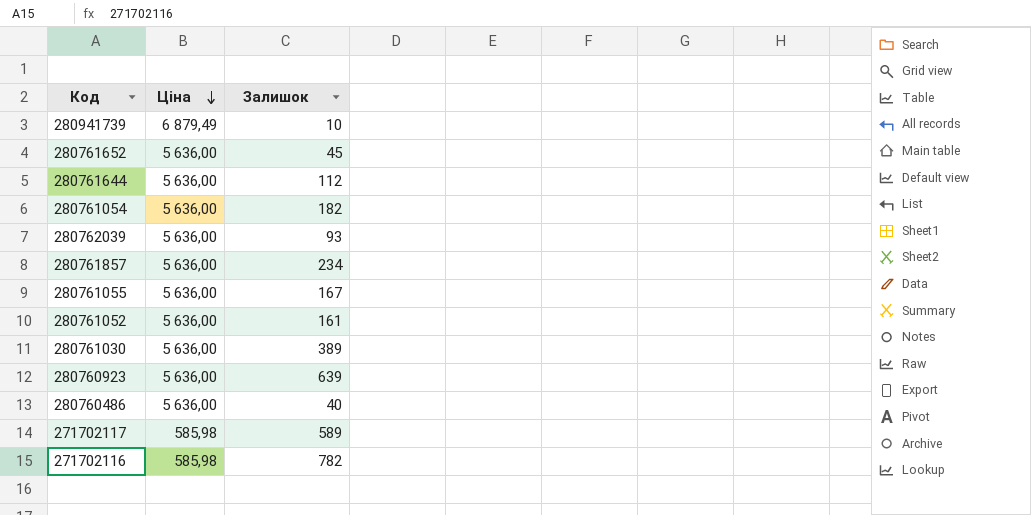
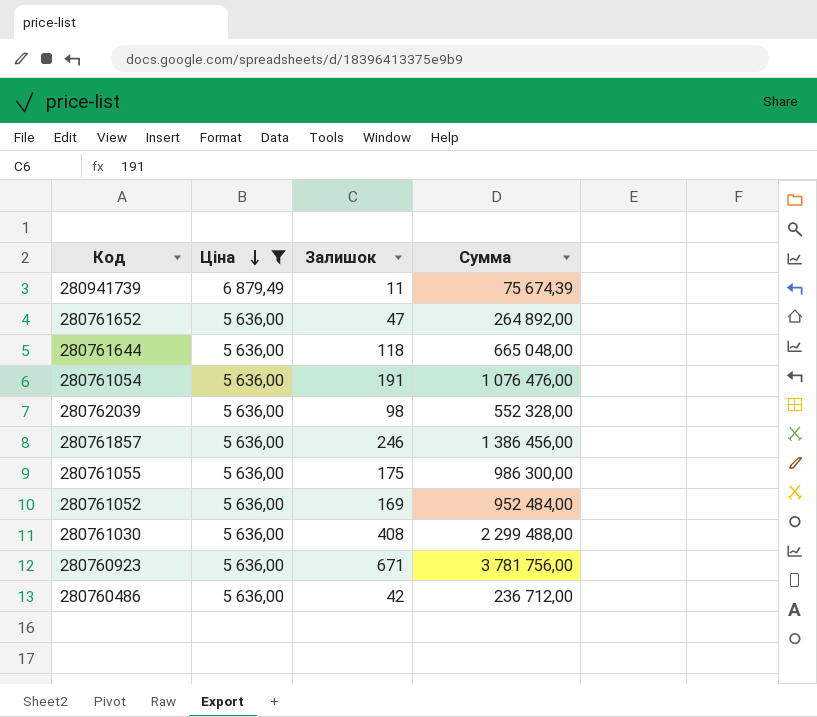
filter: none -> Ціна != 585,98
column Сумма | formula: none -> [Ціна] * [Залишок]
280941739 | Залишок: 10 -> 11
280761652 | Залишок: 45 -> 47
280761644 | Залишок: 112 -> 118
280761054 | Залишок: 182 -> 191
280762039 | Залишок: 93 -> 98
280761857 | Залишок: 234 -> 246
280761055 | Залишок: 167 -> 175
280761052 | Залишок: 161 -> 169
280761030 | Залишок: 389 -> 408
280760923 | Залишок: 639 -> 671
280760486 | Залишок: 40 -> 42

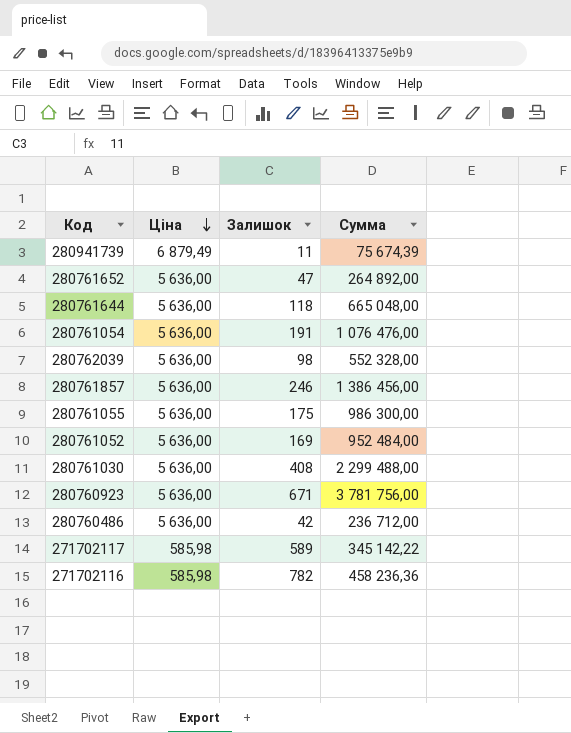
filter: Ціна != 585,98 -> none

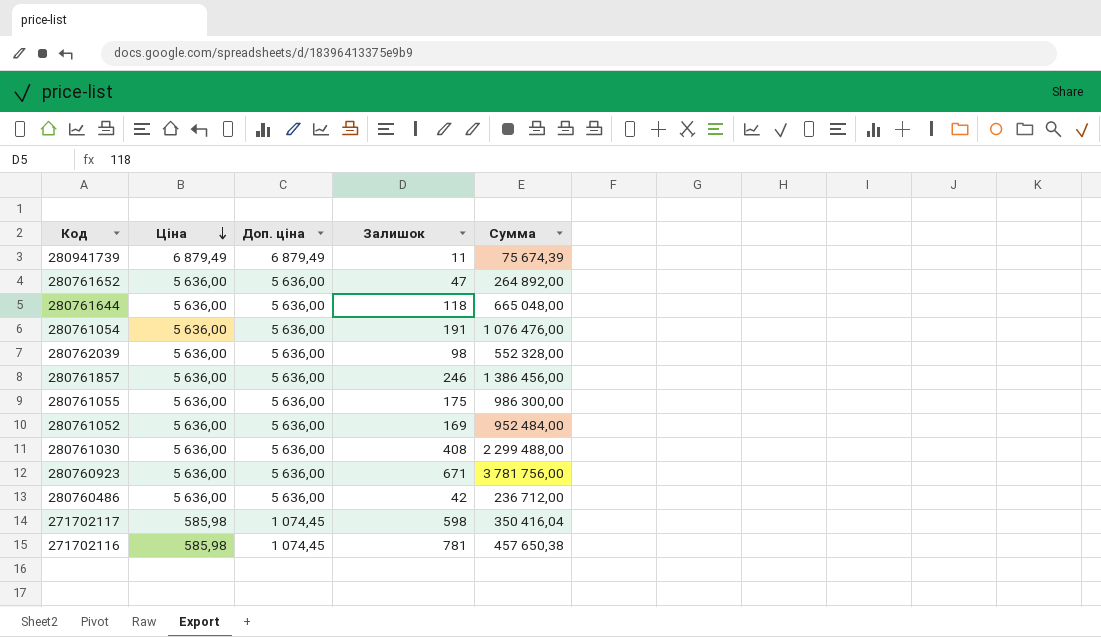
column Доп. ціна | position: none -> 3
271702117 | Залишок: 589 -> 598
271702117 | Сумма: 345 142,22 -> 350 416,04
271702116 | Залишок: 782 -> 781
271702116 | Сумма: 458 236,36 -> 457 650,38

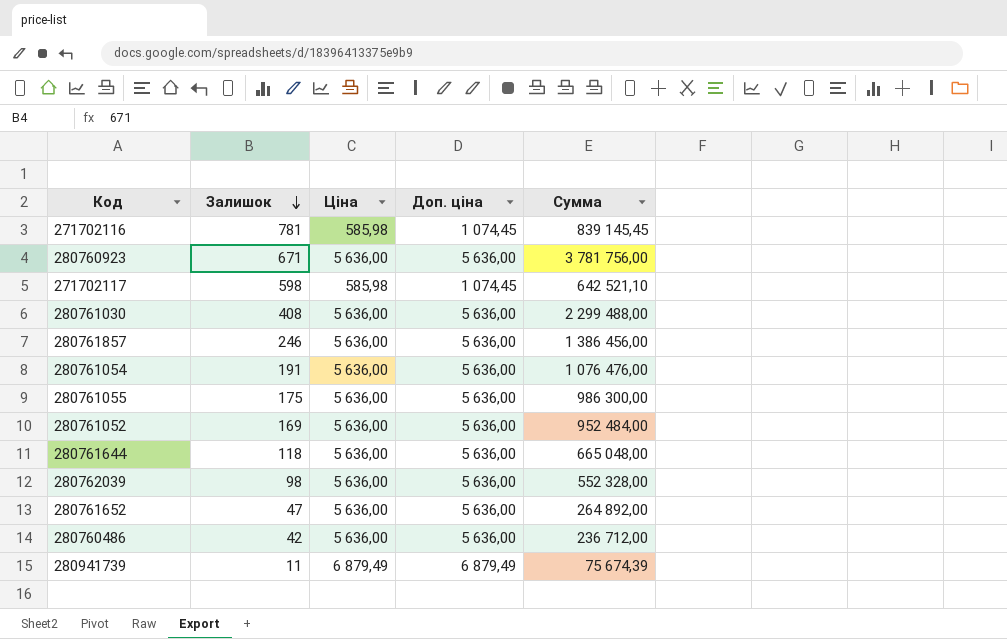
row order: Ціна descending -> Залишок descending
column Залишок | position: 4 -> 2
column Сумма | formula: [Ціна] * [Залишок] -> [Залишок] * [Доп. ціна]

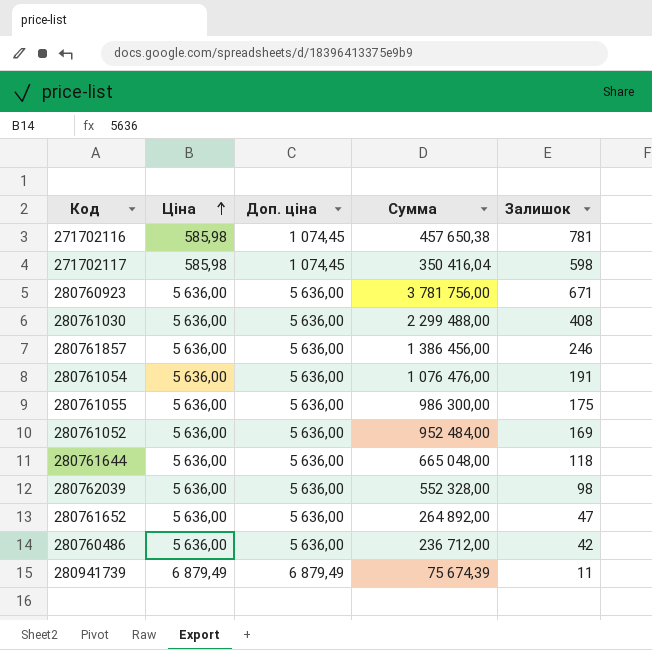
row order: Залишок descending -> Ціна ascending
column Сумма | formula: [Залишок] * [Доп. ціна] -> [Ціна] * [Залишок]
column Залишок | position: 2 -> 5

